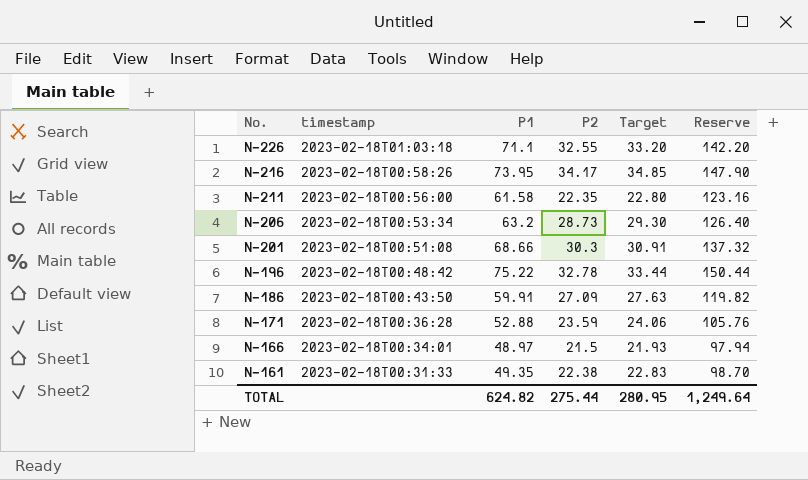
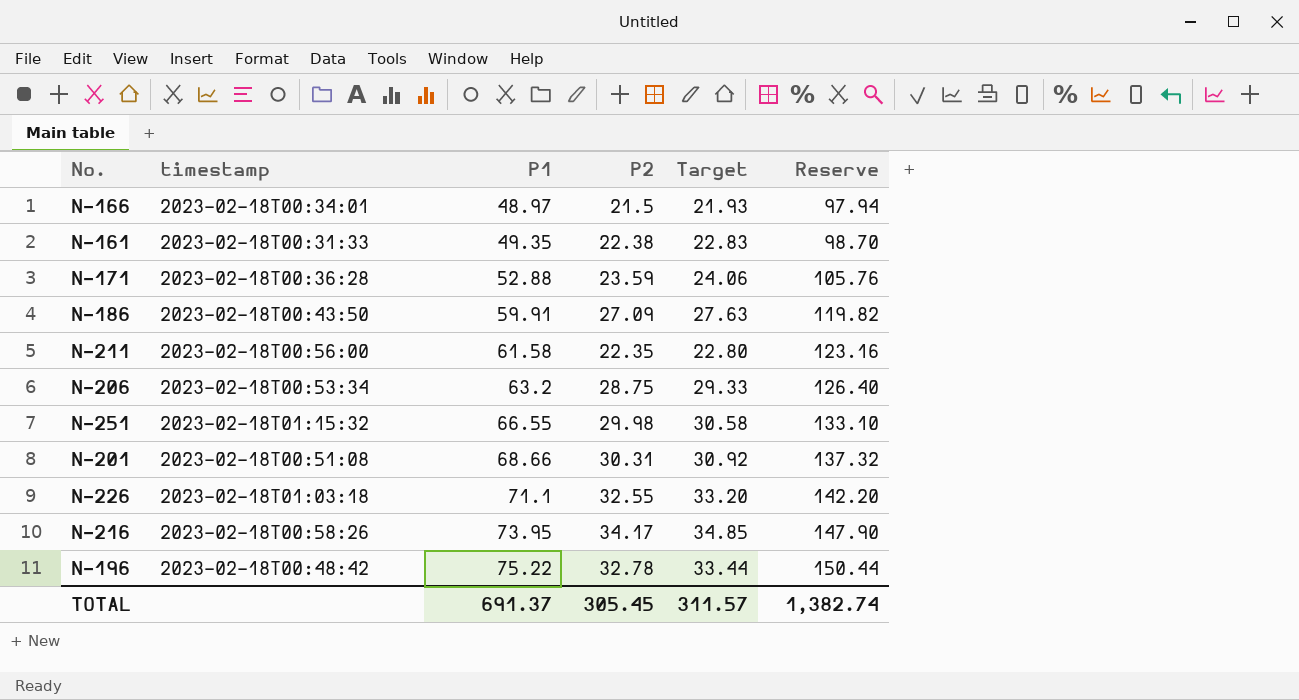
row order: No. descending -> P1 ascending
N-206 | P2: 28.73 -> 28.75
N-206 | Target: 29.30 -> 29.33
row N-251: none -> 2023-02-18T01:15:32 | 66.55 | 29.98 | 30.58 | 133.10
N-201 | P2: 30.3 -> 30.31
N-201 | Target: 30.91 -> 30.92
TOTAL | P1: 624.82 -> 691.37
TOTAL | P2: 275.44 -> 305.45
TOTAL | Target: 280.95 -> 311.57
TOTAL | Reserve: 1,249.64 -> 1,382.74

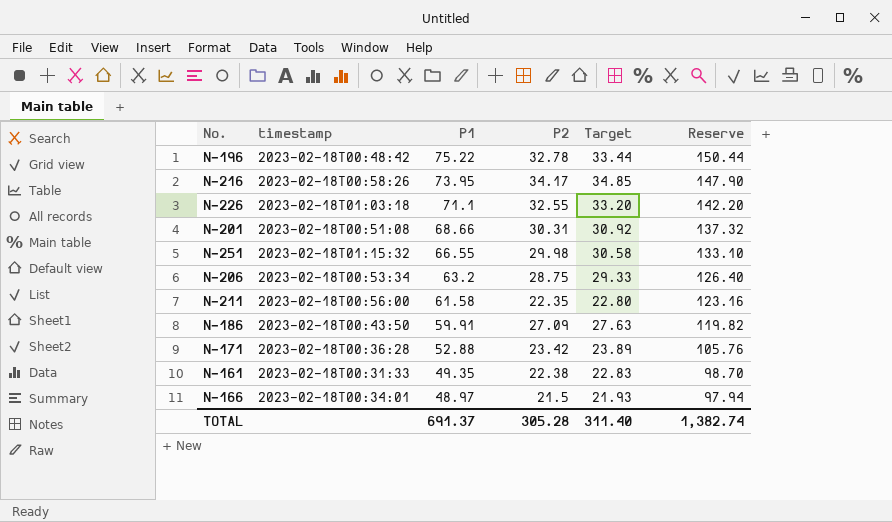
row order: P1 ascending -> P1 descending
N-171 | P2: 23.59 -> 23.42
N-171 | Target: 24.06 -> 23.89
TOTAL | P2: 305.45 -> 305.28
TOTAL | Target: 311.57 -> 311.40

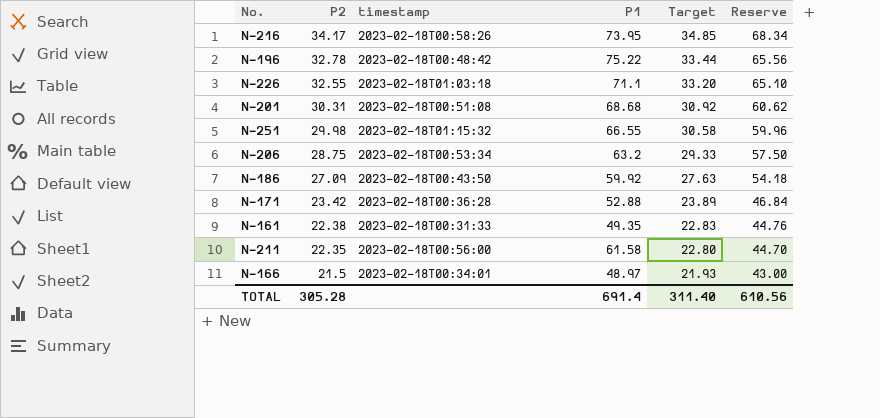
row order: P1 descending -> P2 descending
column P2 | position: 4 -> 2
column Reserve | formula: [P1] * 2 -> [P2] * 2
N-201 | P1: 68.66 -> 68.68
N-186 | P1: 59.91 -> 59.92
TOTAL | P1: 691.37 -> 691.4
TOTAL | Reserve: 1,382.74 -> 610.56

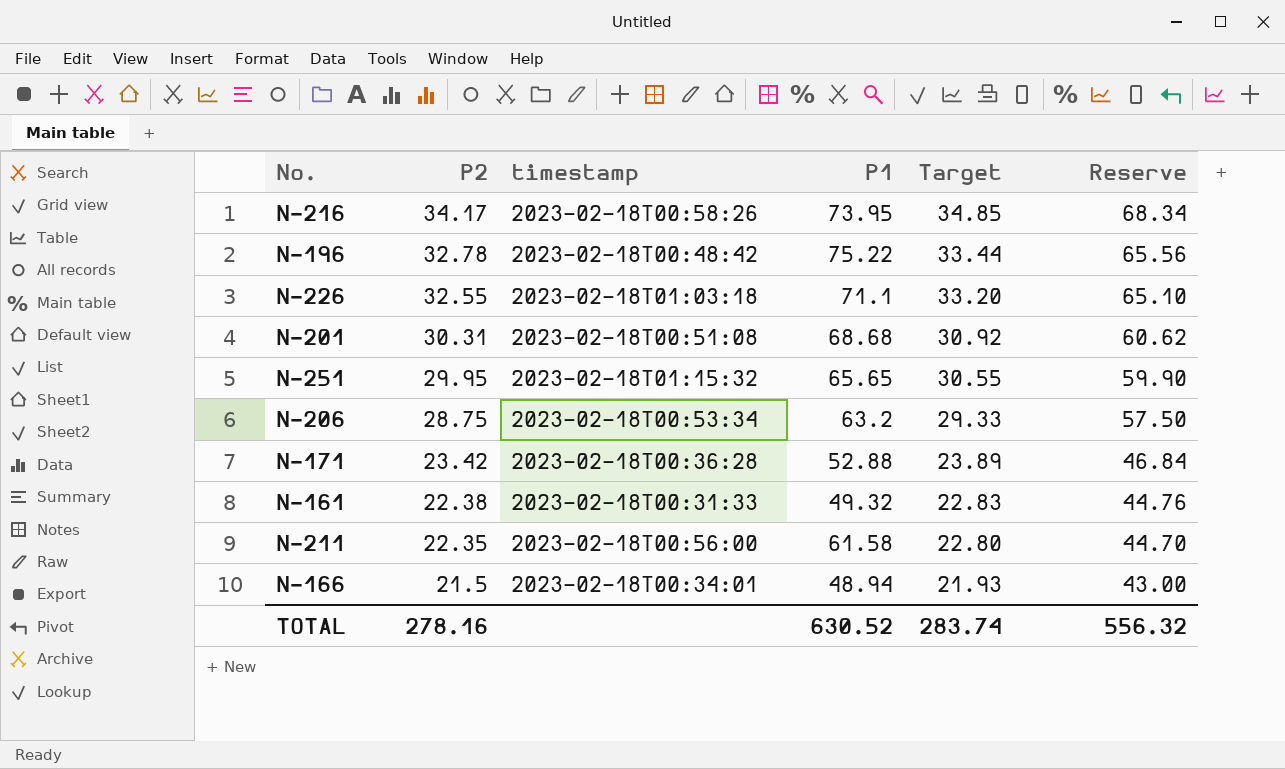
row N-186: 27.09 | 2023-02-18T00:43:50 | 59.92 | 27.63 | 54.18 -> none
N-251 | P2: 29.98 -> 29.95
N-251 | P1: 66.55 -> 65.65
N-251 | Target: 30.58 -> 30.55
N-251 | Reserve: 59.96 -> 59.90
N-161 | P1: 49.35 -> 49.32
N-166 | P1: 48.97 -> 48.94
TOTAL | P2: 305.28 -> 278.16
TOTAL | P1: 691.4 -> 630.52
TOTAL | Target: 311.40 -> 283.74
TOTAL | Reserve: 610.56 -> 556.32

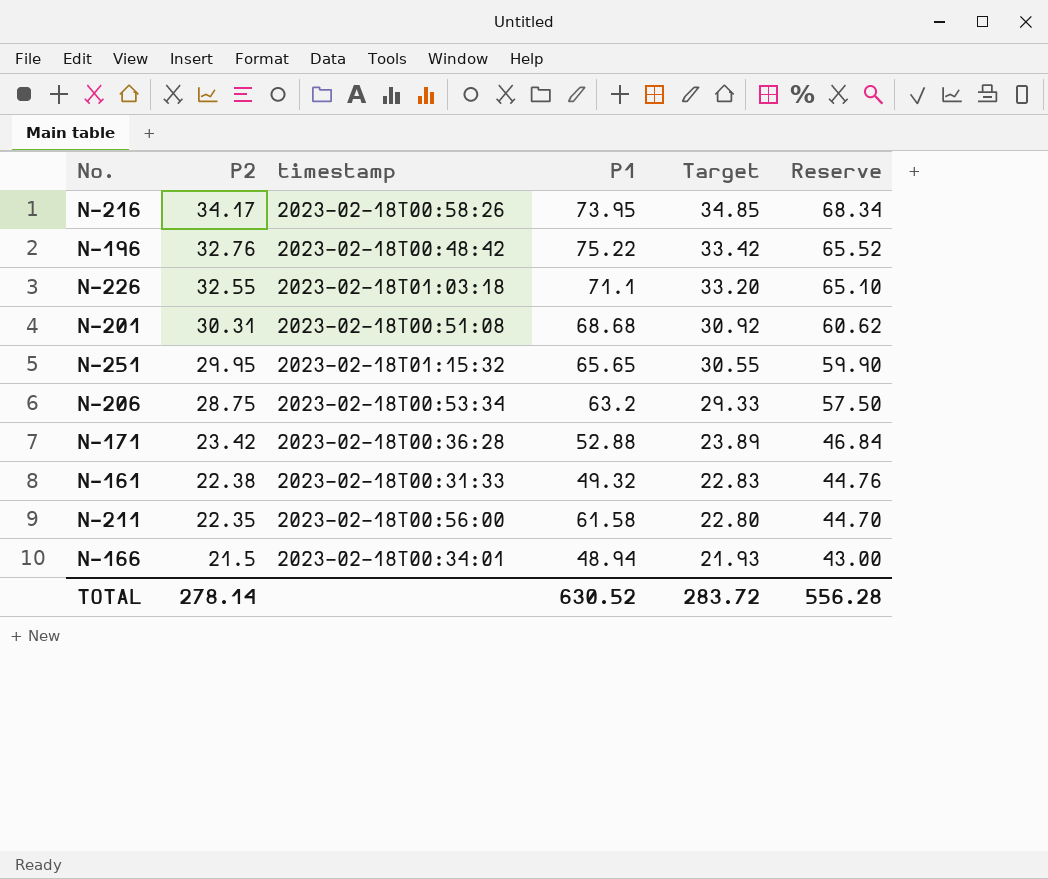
N-196 | P2: 32.78 -> 32.76
N-196 | Target: 33.44 -> 33.42
N-196 | Reserve: 65.56 -> 65.52
TOTAL | P2: 278.16 -> 278.14
TOTAL | Target: 283.74 -> 283.72
TOTAL | Reserve: 556.32 -> 556.28

